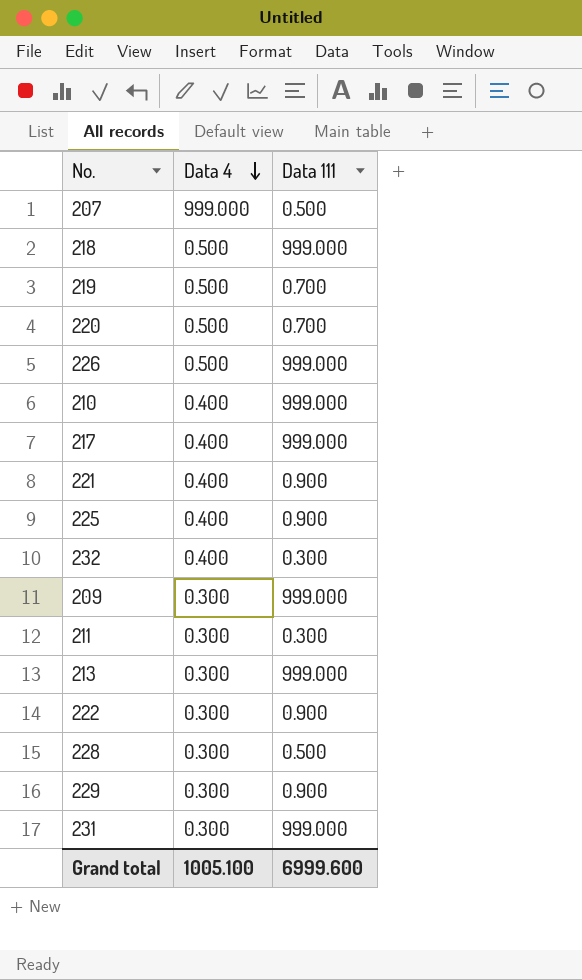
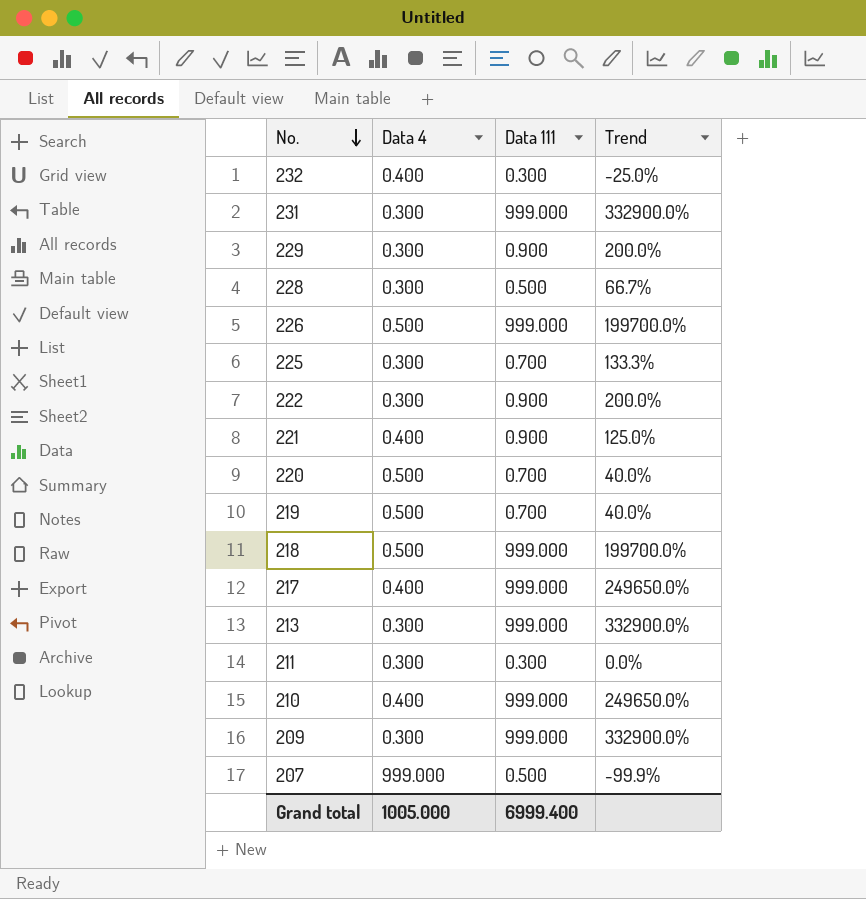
row order: Data 4 descending -> No. descending
column Trend | formula: none -> ([Data 111] - [Data 4]) / [Data 4]
225 | Data 4: 0.400 -> 0.300
225 | Data 111: 0.900 -> 0.700
Grand total | Data 4: 1005.100 -> 1005.000
Grand total | Data 111: 6999.600 -> 6999.400

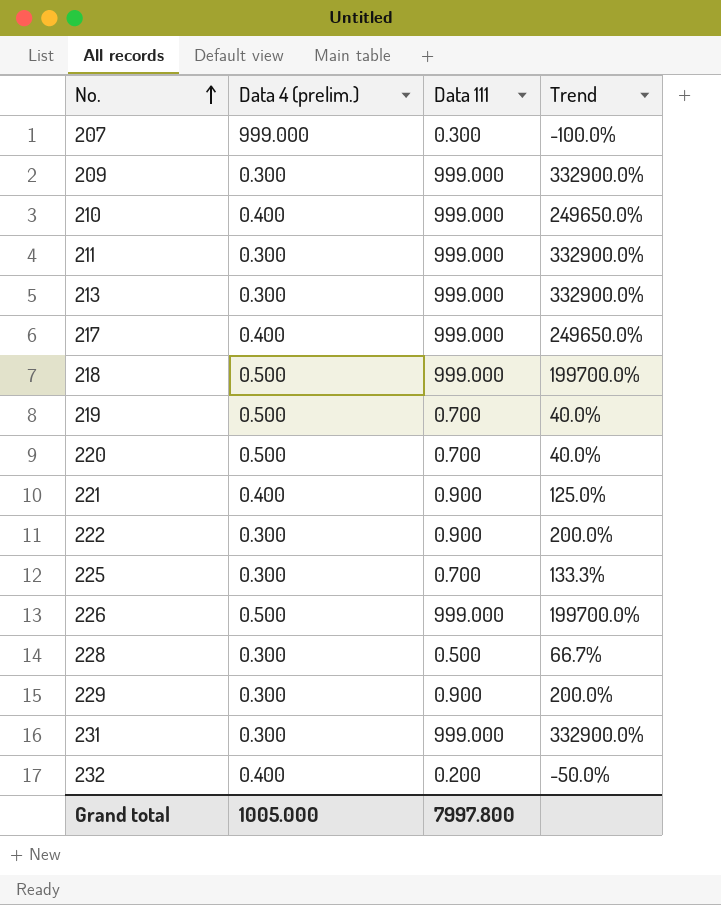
row order: No. descending -> No. ascending
column name: Data 4 -> Data 4 (prelim.)
207 | Data 111: 0.500 -> 0.300
207 | Trend: -99.9% -> -100.0%
211 | Data 111: 0.300 -> 999.000
211 | Trend: 0.0% -> 332900.0%
232 | Data 111: 0.300 -> 0.200
232 | Trend: -25.0% -> -50.0%
Grand total | Data 111: 6999.400 -> 7997.800

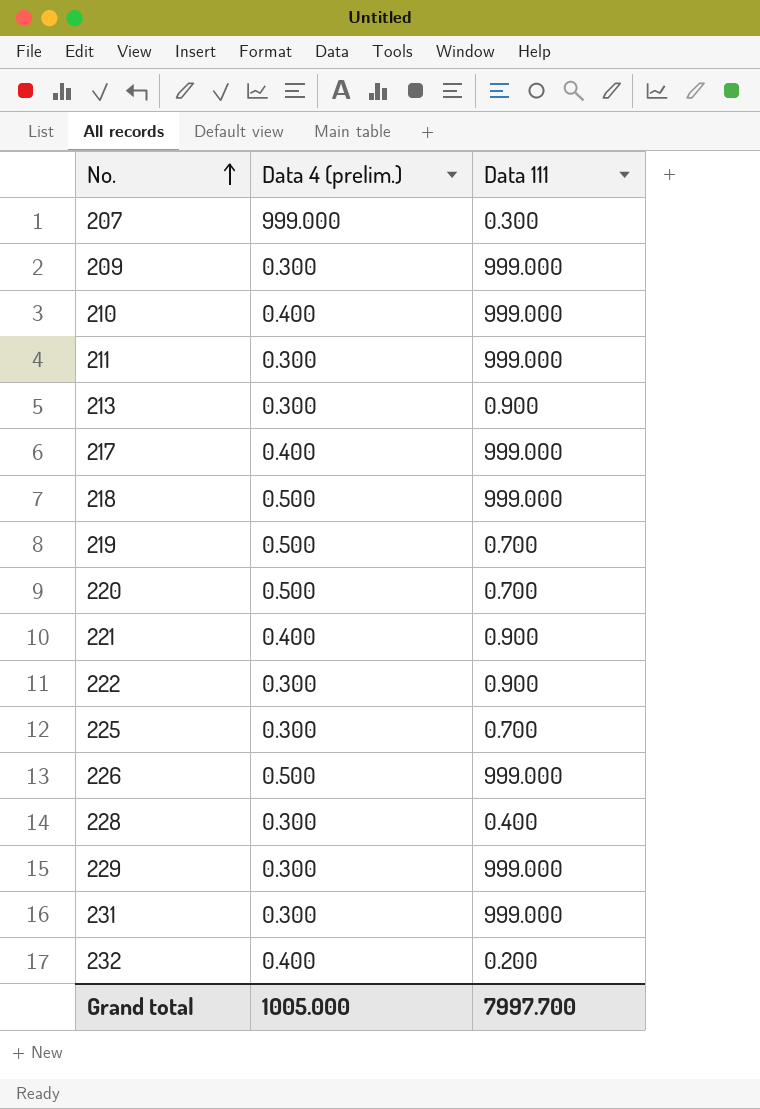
column Trend | formula: ([Data 111] - [Data 4 (prelim.)]) / [Data 4 (prelim.)] -> none
213 | Data 111: 999.000 -> 0.900
228 | Data 111: 0.500 -> 0.400
229 | Data 111: 0.900 -> 999.000
Grand total | Data 111: 7997.800 -> 7997.700

